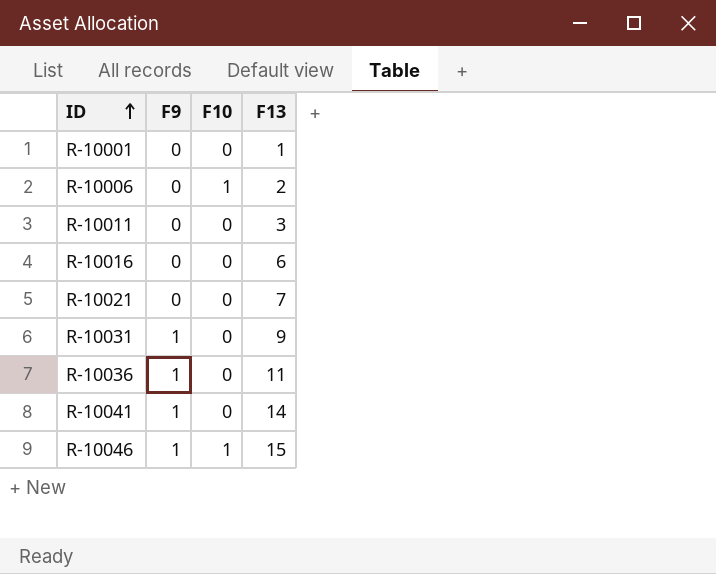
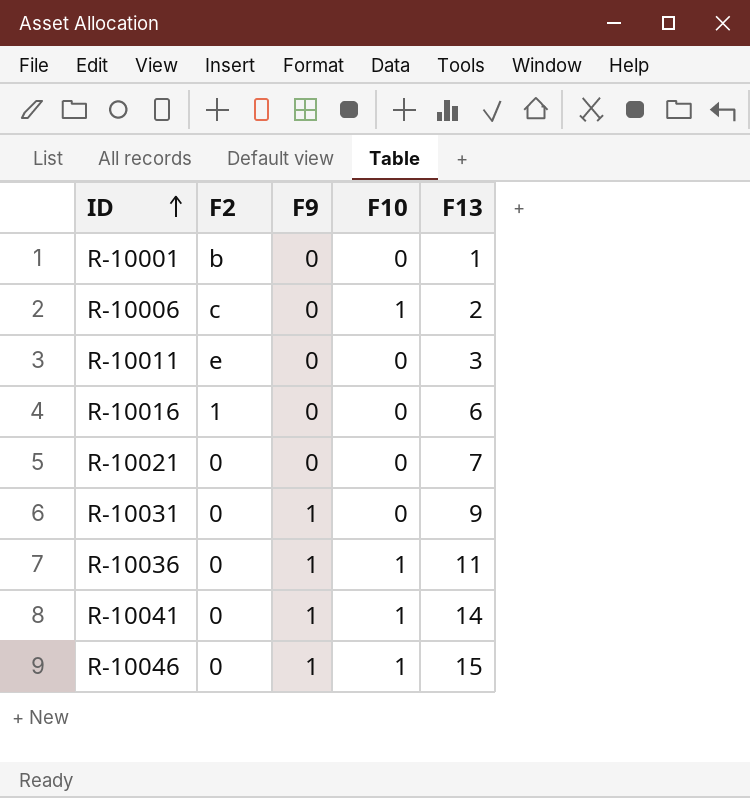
column F2 | position: none -> 2
R-10036 | F10: 0 -> 1
R-10041 | F10: 0 -> 1

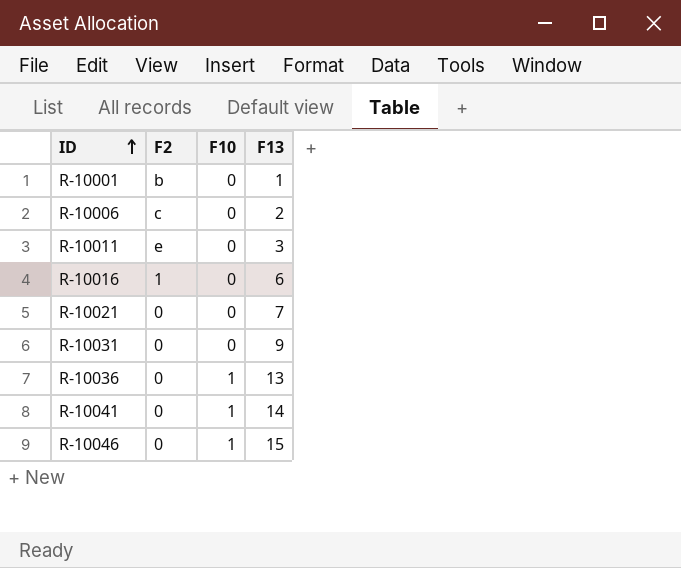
column F9 | position: 3 -> none
R-10006 | F10: 1 -> 0
R-10036 | F13: 11 -> 13

